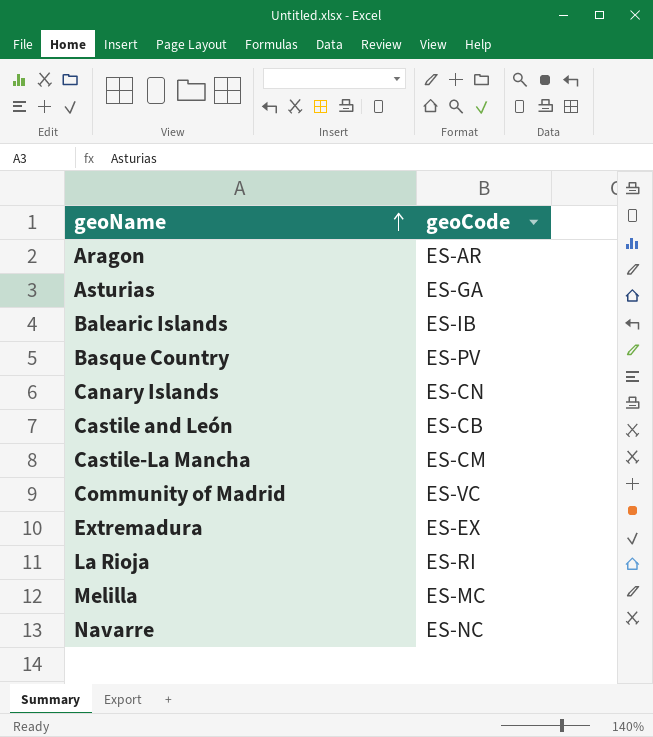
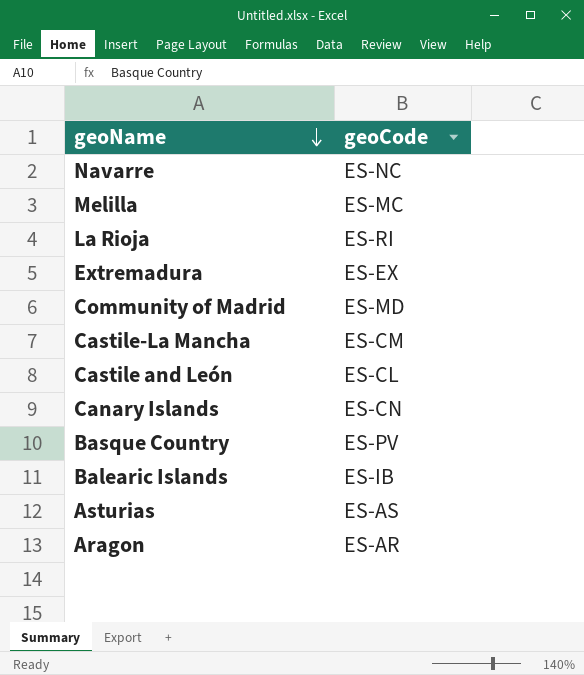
row order: geoName ascending -> geoName descending
Community of Madrid | geoCode: ES-VC -> ES-MD
Castile and León | geoCode: ES-CB -> ES-CL
Asturias | geoCode: ES-GA -> ES-AS

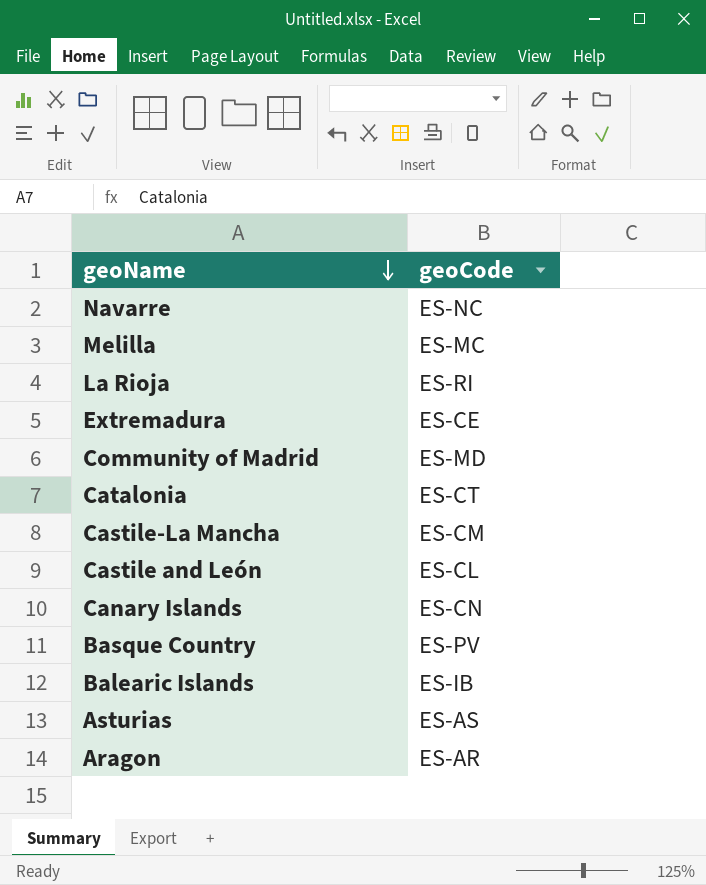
Extremadura | geoCode: ES-EX -> ES-CE
row Catalonia: none -> ES-CT

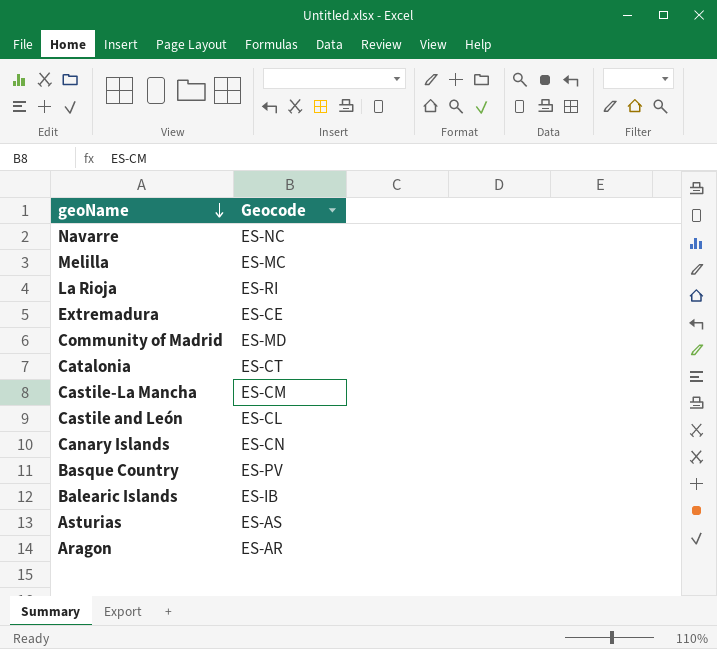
column name: geoCode -> Geocode

